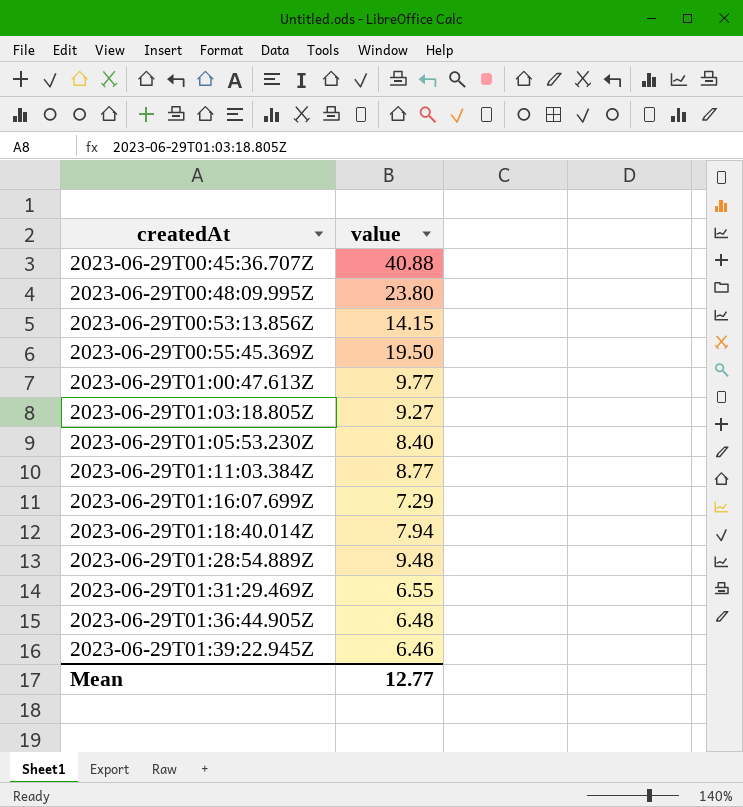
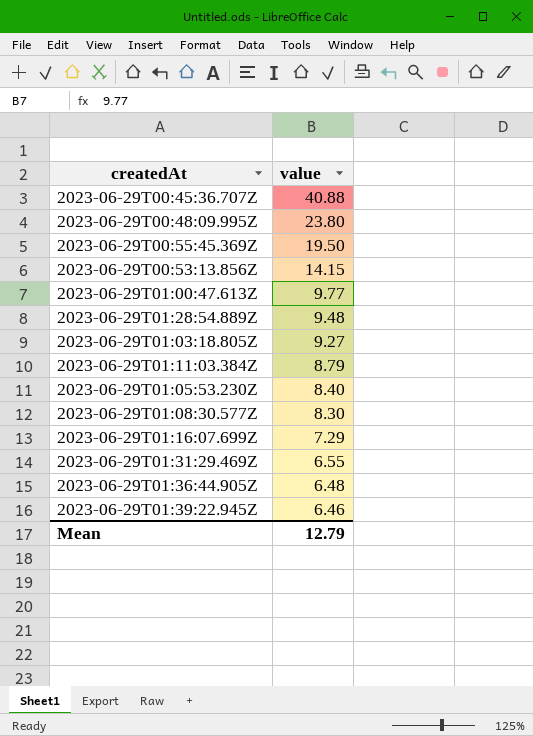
row order: createdAt ascending -> value descending
row 2023-06-29T01:18:40.014Z: 7.94 -> none
2023-06-29T01:11:03.384Z | value: 8.77 -> 8.79
row 2023-06-29T01:08:30.577Z: none -> 8.30
Mean | value: 12.77 -> 12.79

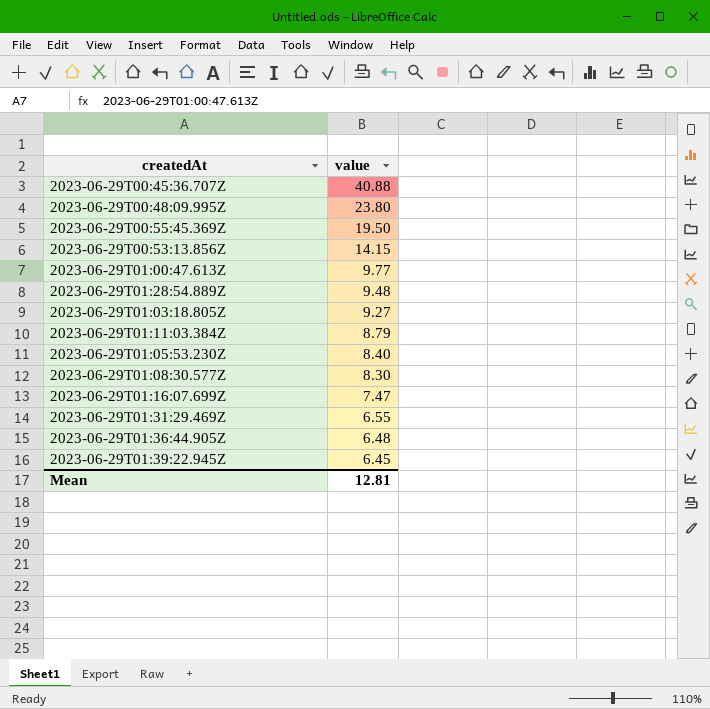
2023-06-29T01:16:07.699Z | value: 7.29 -> 7.47
2023-06-29T01:39:22.945Z | value: 6.46 -> 6.45
Mean | value: 12.79 -> 12.81

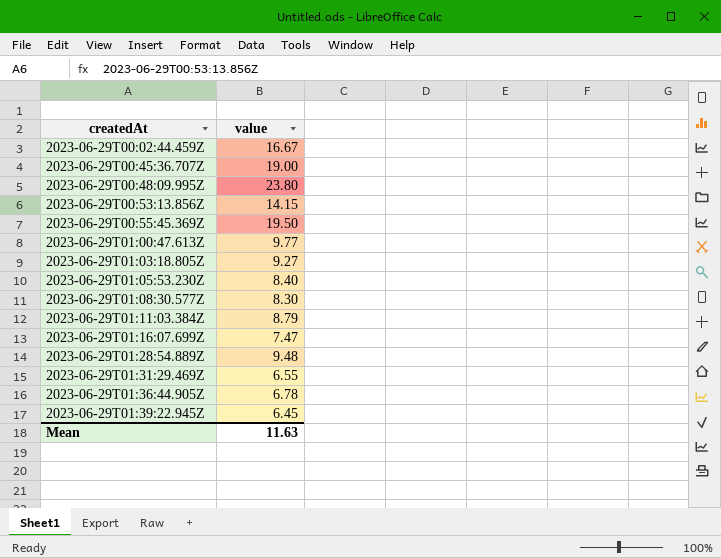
row order: value descending -> createdAt ascending
row 2023-06-29T00:02:44.459Z: none -> 16.67
2023-06-29T00:45:36.707Z | value: 40.88 -> 19.00
2023-06-29T01:36:44.905Z | value: 6.48 -> 6.78
Mean | value: 12.81 -> 11.63

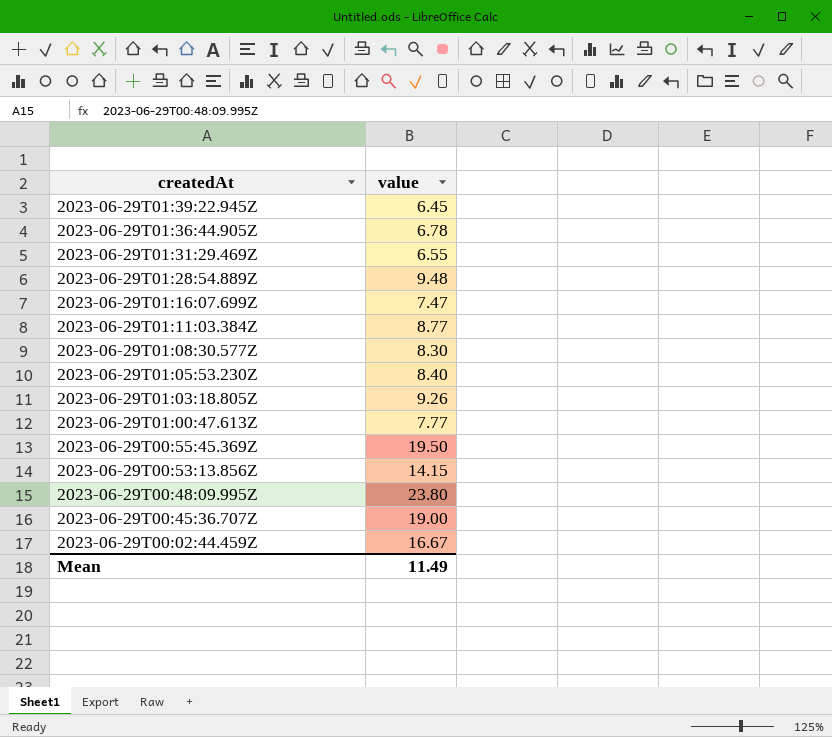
row order: createdAt ascending -> createdAt descending
2023-06-29T01:11:03.384Z | value: 8.79 -> 8.77
2023-06-29T01:03:18.805Z | value: 9.27 -> 9.26
2023-06-29T01:00:47.613Z | value: 9.77 -> 7.77
Mean | value: 11.63 -> 11.49

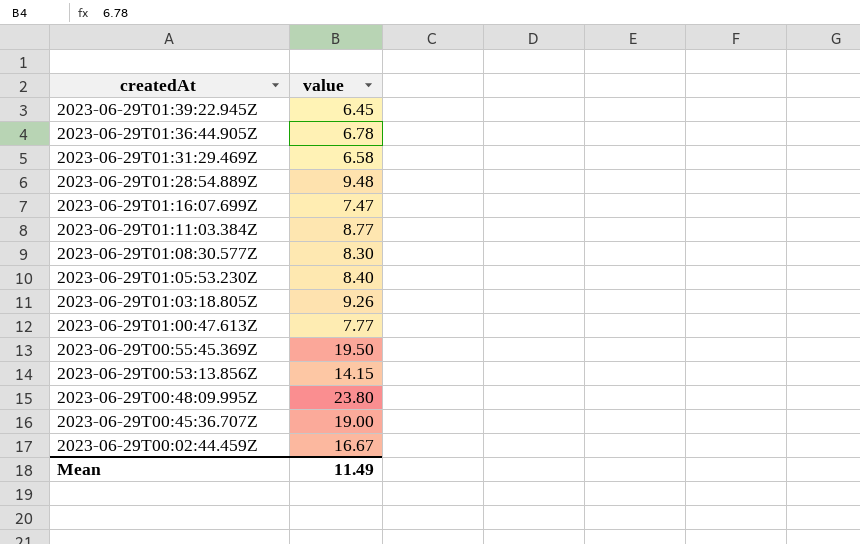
2023-06-29T01:31:29.469Z | value: 6.55 -> 6.58

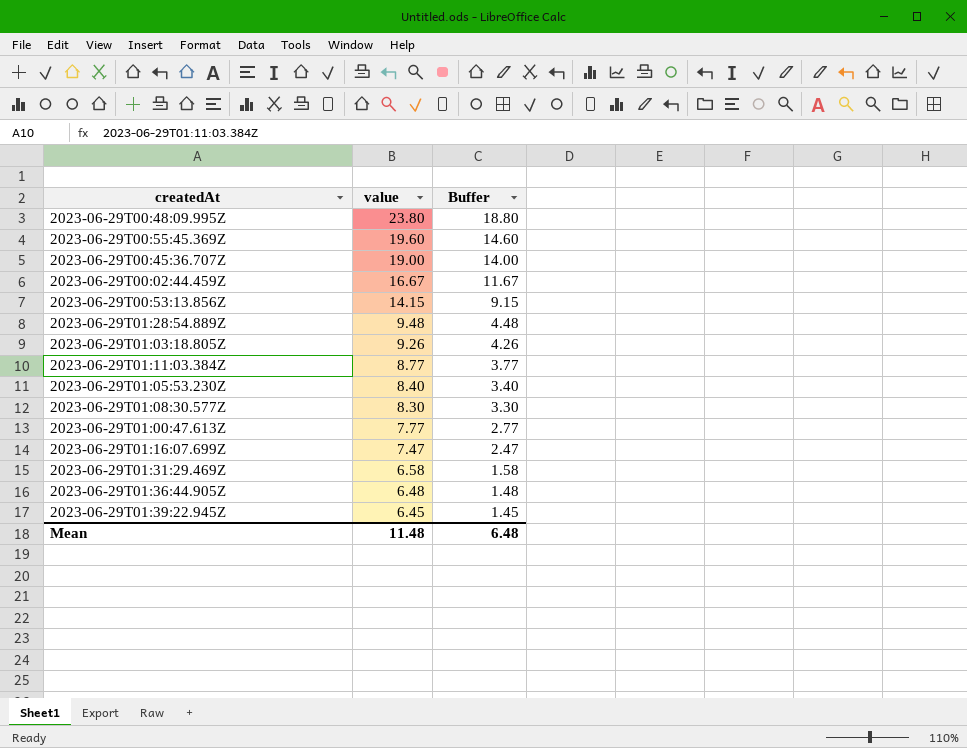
row order: createdAt descending -> value descending
column Buffer | formula: none -> [value] - 5
2023-06-29T00:55:45.369Z | value: 19.50 -> 19.60
2023-06-29T01:36:44.905Z | value: 6.78 -> 6.48
Mean | value: 11.49 -> 11.48

